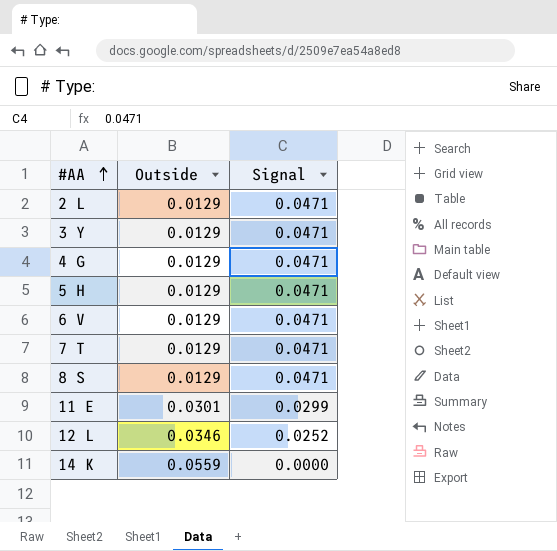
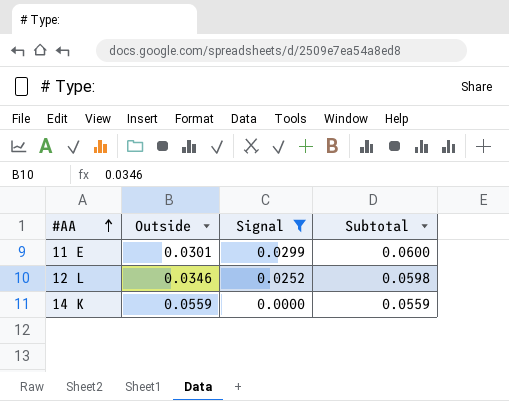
filter: none -> Signal != 0.0471
column Subtotal | formula: none -> [Outside] + [Signal]

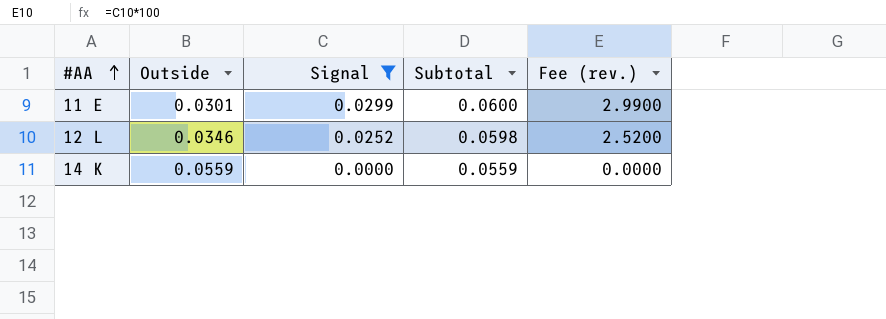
column Fee (rev.) | formula: none -> [Signal] * 100

